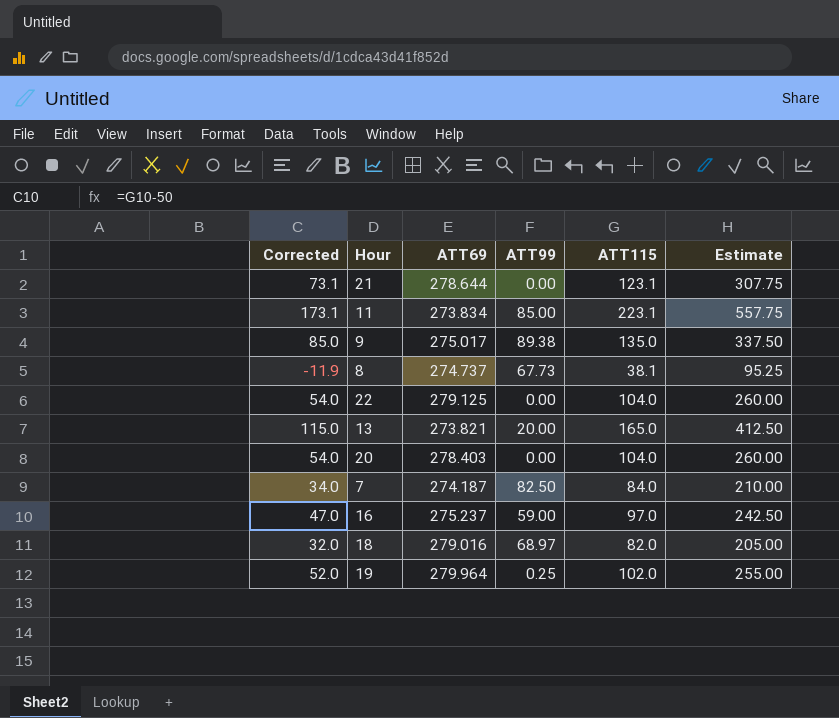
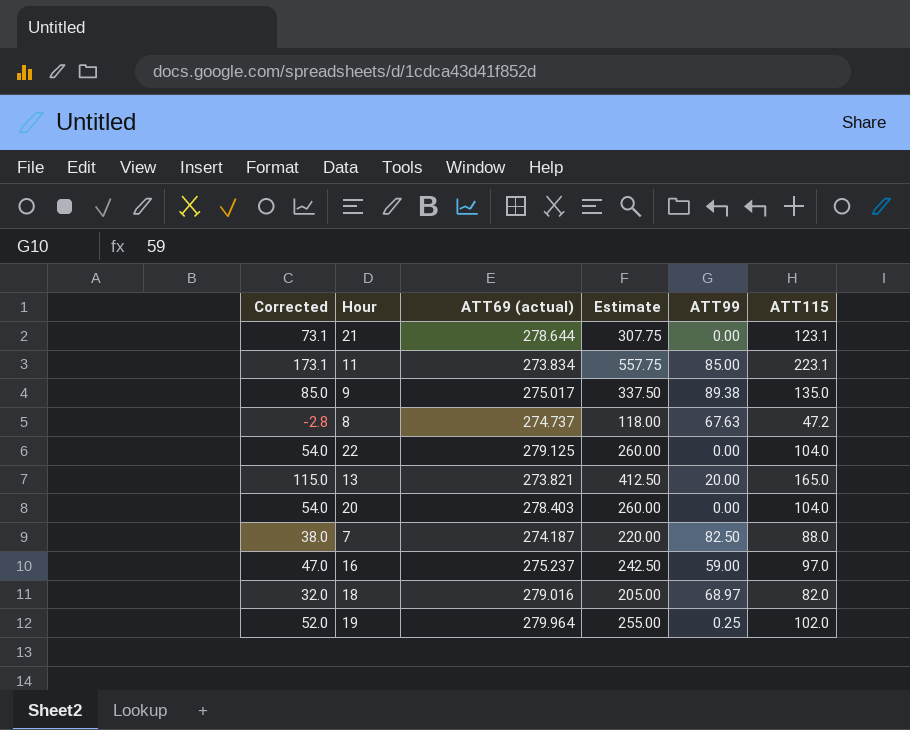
column name: ATT69 -> ATT69 (actual)
column Estimate | position: 6 -> 4
8 | Corrected: -11.9 -> -2.8
8 | Estimate: 95.25 -> 118.00
8 | ATT99: 67.73 -> 67.63
8 | ATT115: 38.1 -> 47.2
7 | Corrected: 34.0 -> 38.0
7 | Estimate: 210.00 -> 220.00
7 | ATT115: 84.0 -> 88.0

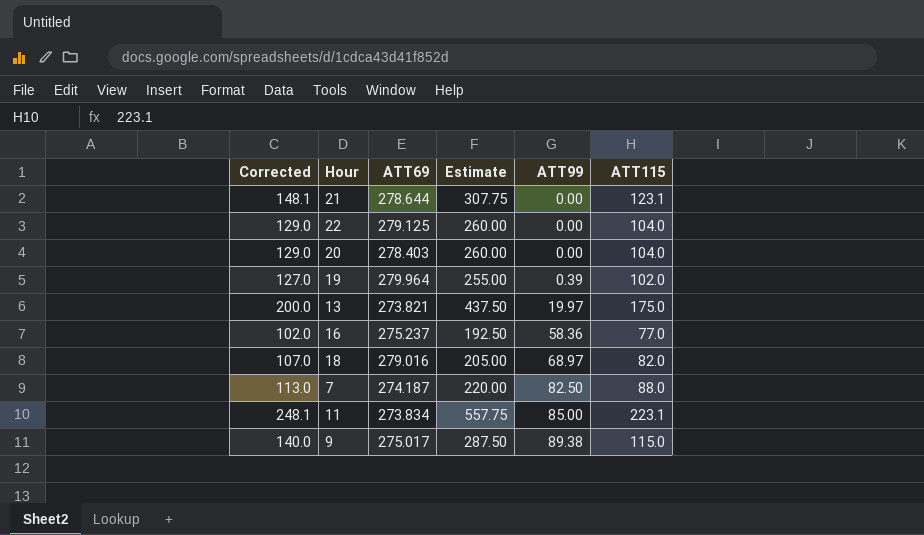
row order: none -> ATT99 ascending
column Corrected | formula: [ATT115] - 50 -> [ATT115] + 25
column name: ATT69 (actual) -> ATT69
row 8: -2.8 | 274.737 | 118.00 | 67.63 | 47.2 -> none
19 | ATT99: 0.25 -> 0.39
13 | Estimate: 412.50 -> 437.50
13 | ATT99: 20.00 -> 19.97
13 | ATT115: 165.0 -> 175.0
16 | Estimate: 242.50 -> 192.50
16 | ATT99: 59.00 -> 58.36
16 | ATT115: 97.0 -> 77.0
9 | Estimate: 337.50 -> 287.50
9 | ATT115: 135.0 -> 115.0

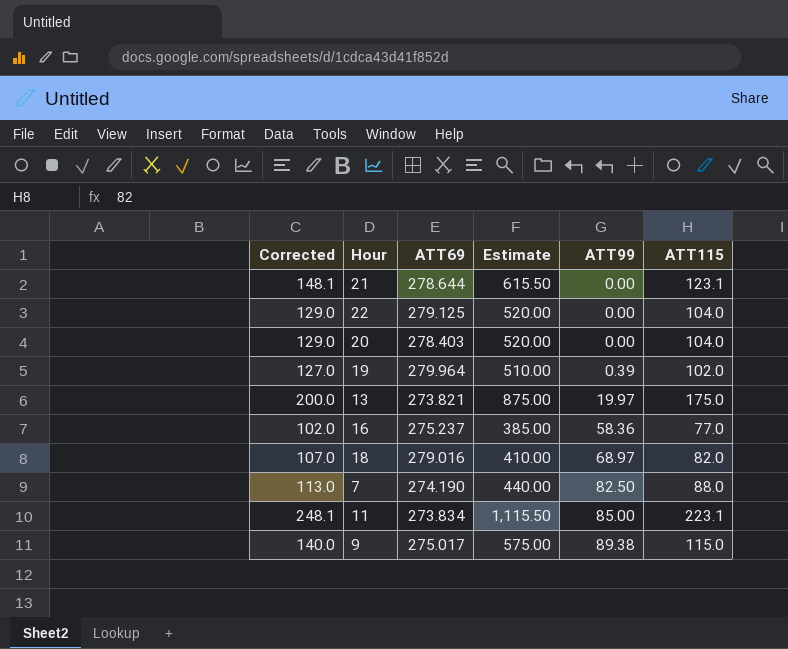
column Estimate | formula: [ATT115] * 2.5 -> [ATT115] * 5
7 | ATT69: 274.187 -> 274.190

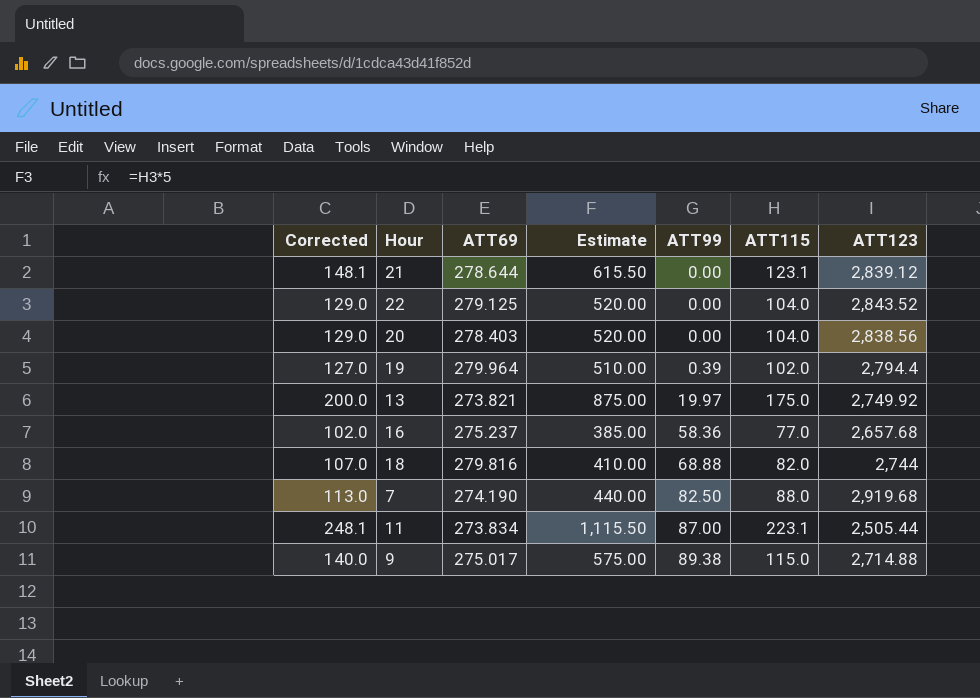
column ATT123 | position: none -> 7
18 | ATT69: 279.016 -> 279.816
18 | ATT99: 68.97 -> 68.88
11 | ATT99: 85.00 -> 87.00

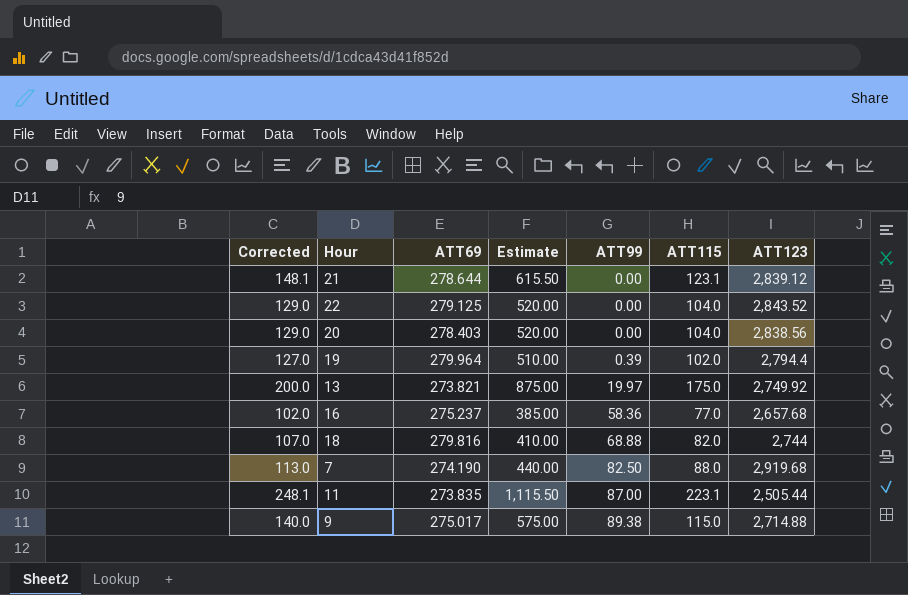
11 | ATT69: 273.834 -> 273.835

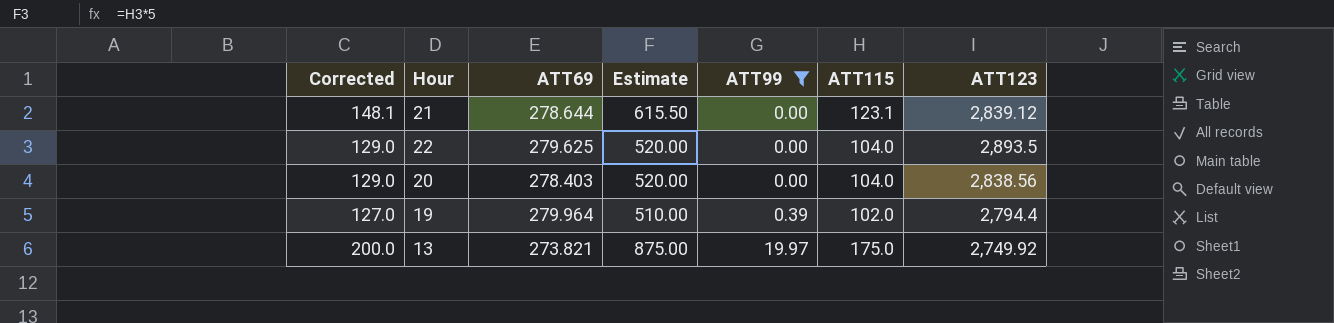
filter: none -> ATT99 <= 19.97
22 | ATT69: 279.125 -> 279.625
22 | ATT123: 2,843.52 -> 2,893.5

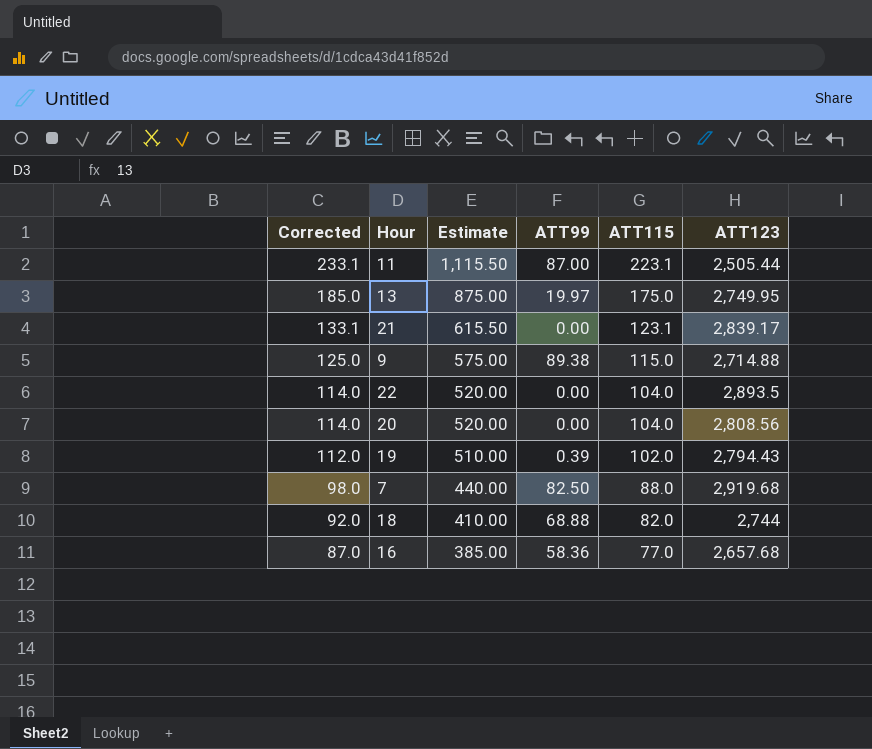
filter: ATT99 <= 19.97 -> none
row order: ATT99 ascending -> Corrected descending
column ATT69 | position: 3 -> none
column Corrected | formula: [ATT115] + 25 -> [ATT115] + 10
13 | ATT123: 2,749.92 -> 2,749.95
21 | ATT123: 2,839.12 -> 2,839.17
20 | ATT123: 2,838.56 -> 2,808.56
19 | ATT123: 2,794.4 -> 2,794.43

